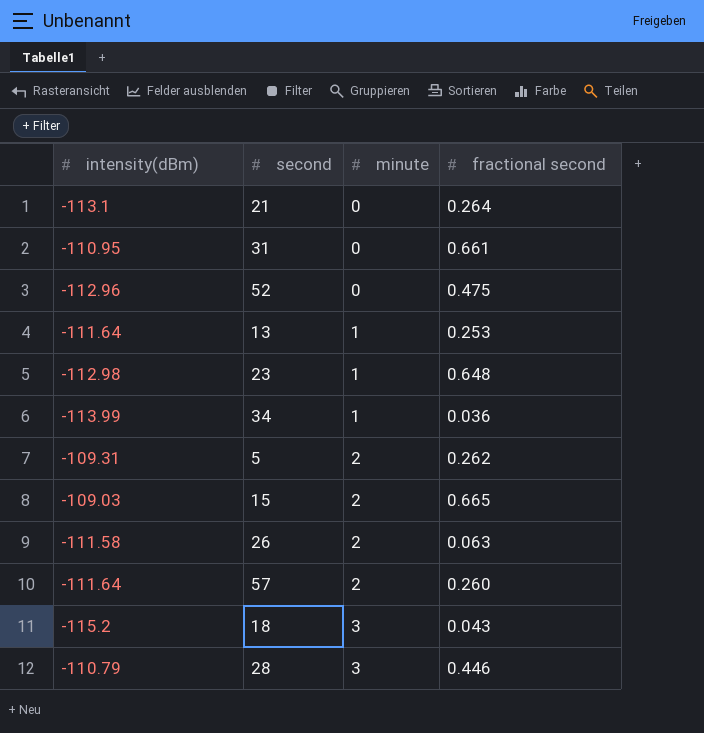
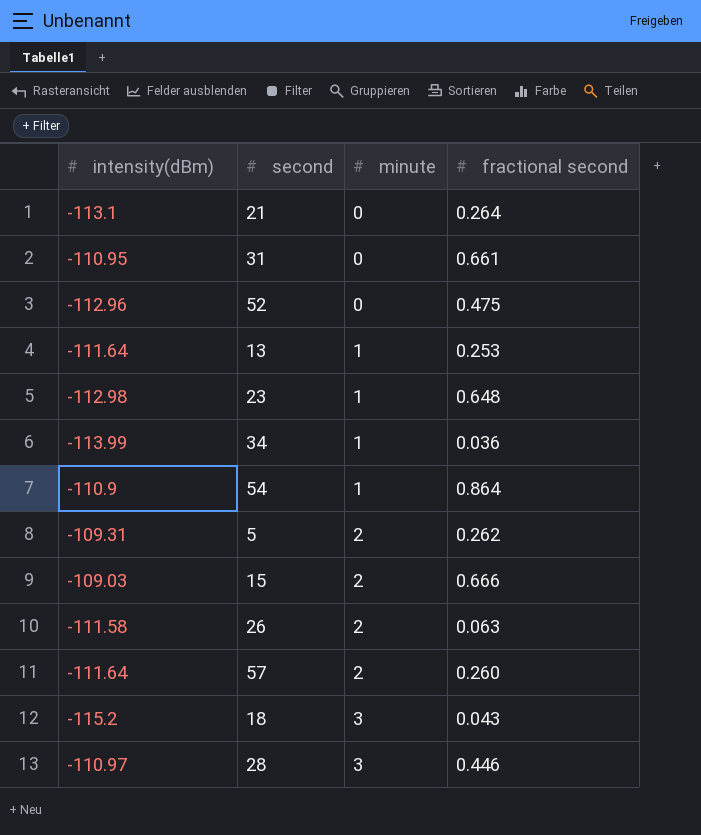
row 54: none -> -110.9 | 1 | 0.864
15 | fractional second: 0.665 -> 0.666
28 | intensity(dBm): -110.79 -> -110.97

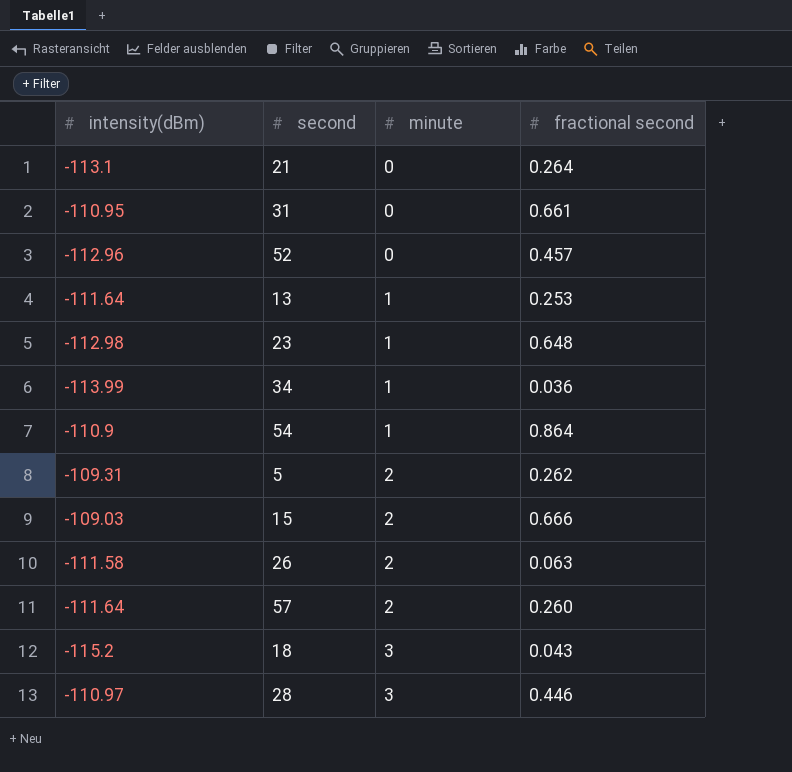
52 | fractional second: 0.475 -> 0.457

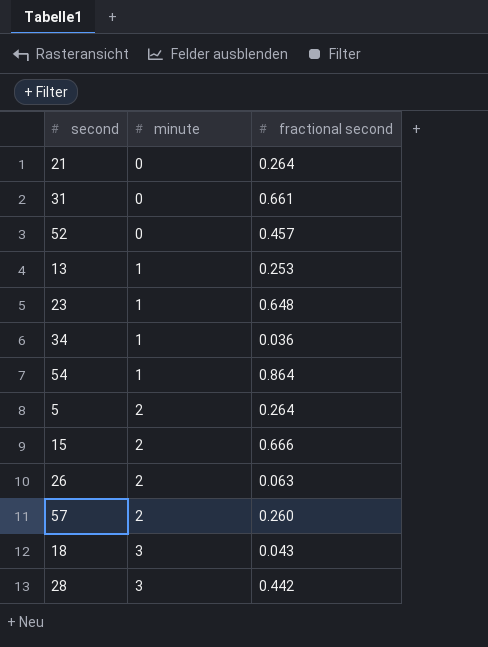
column intensity(dBm) | position: 1 -> none
5 | fractional second: 0.262 -> 0.264
28 | fractional second: 0.446 -> 0.442

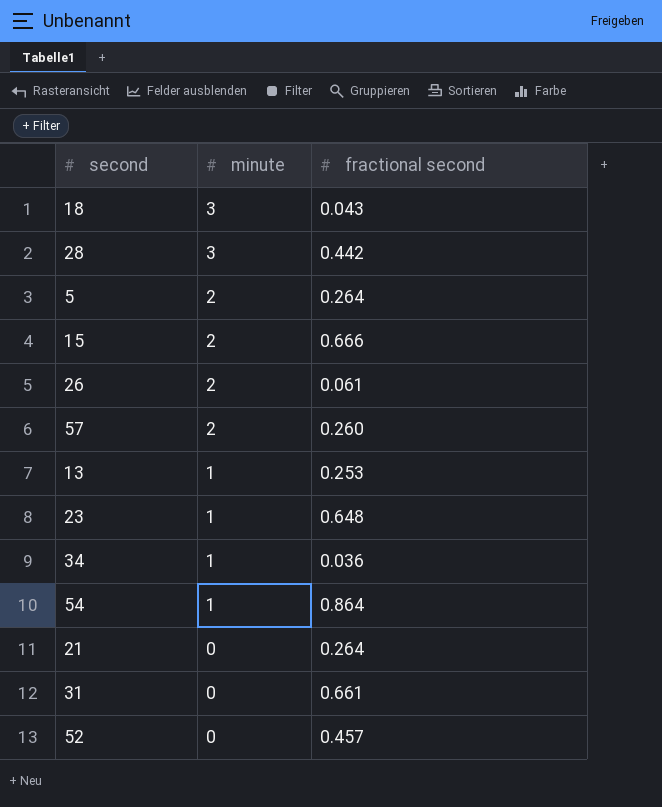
row order: minute ascending -> minute descending
26 | fractional second: 0.063 -> 0.061

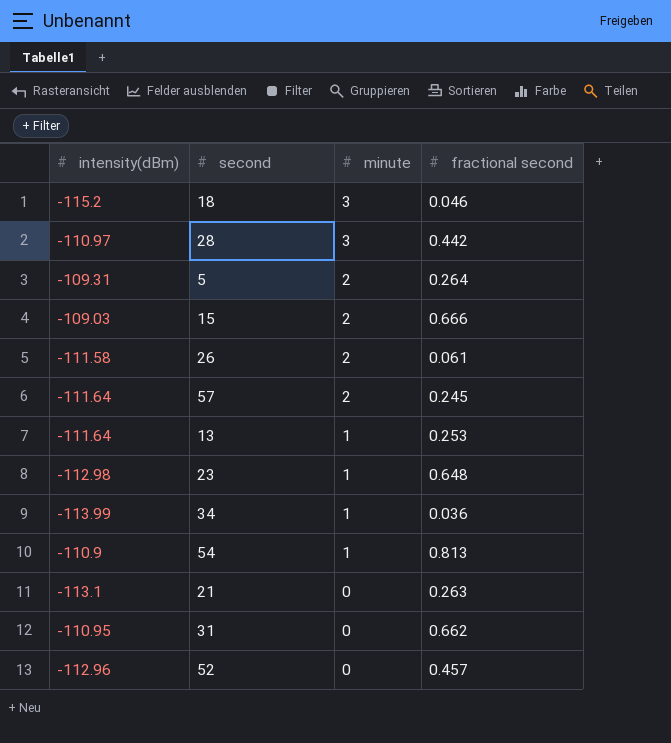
column intensity(dBm) | position: none -> 1
18 | fractional second: 0.043 -> 0.046
57 | fractional second: 0.260 -> 0.245
54 | fractional second: 0.864 -> 0.813
21 | fractional second: 0.264 -> 0.263
31 | fractional second: 0.661 -> 0.662

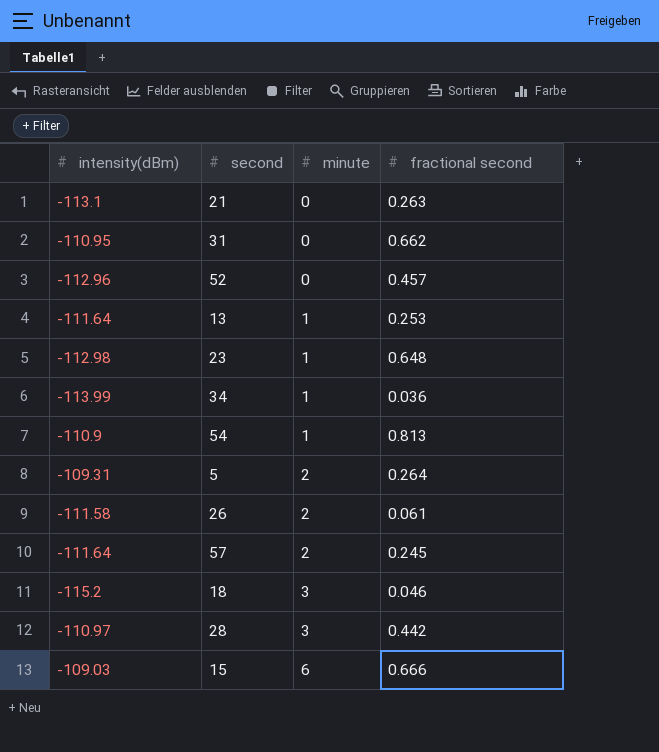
row order: minute descending -> minute ascending
15 | minute: 2 -> 6

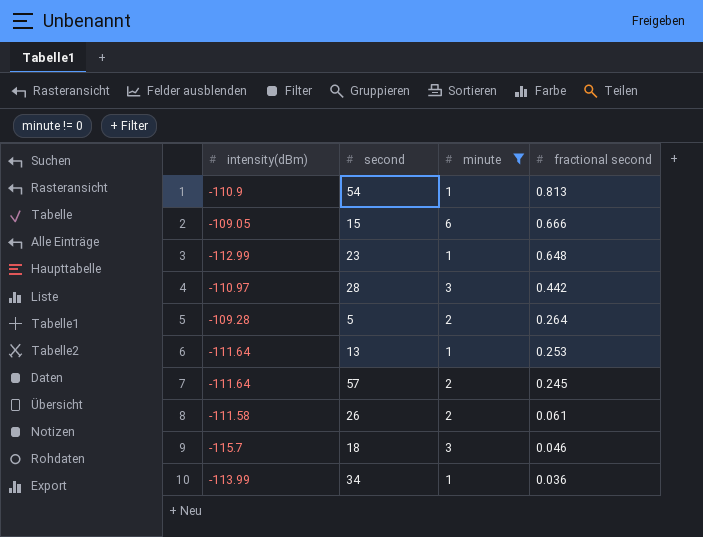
filter: none -> minute != 0
row order: minute ascending -> fractional second descending
15 | intensity(dBm): -109.03 -> -109.05
23 | intensity(dBm): -112.98 -> -112.99
5 | intensity(dBm): -109.31 -> -109.28
18 | intensity(dBm): -115.2 -> -115.7

